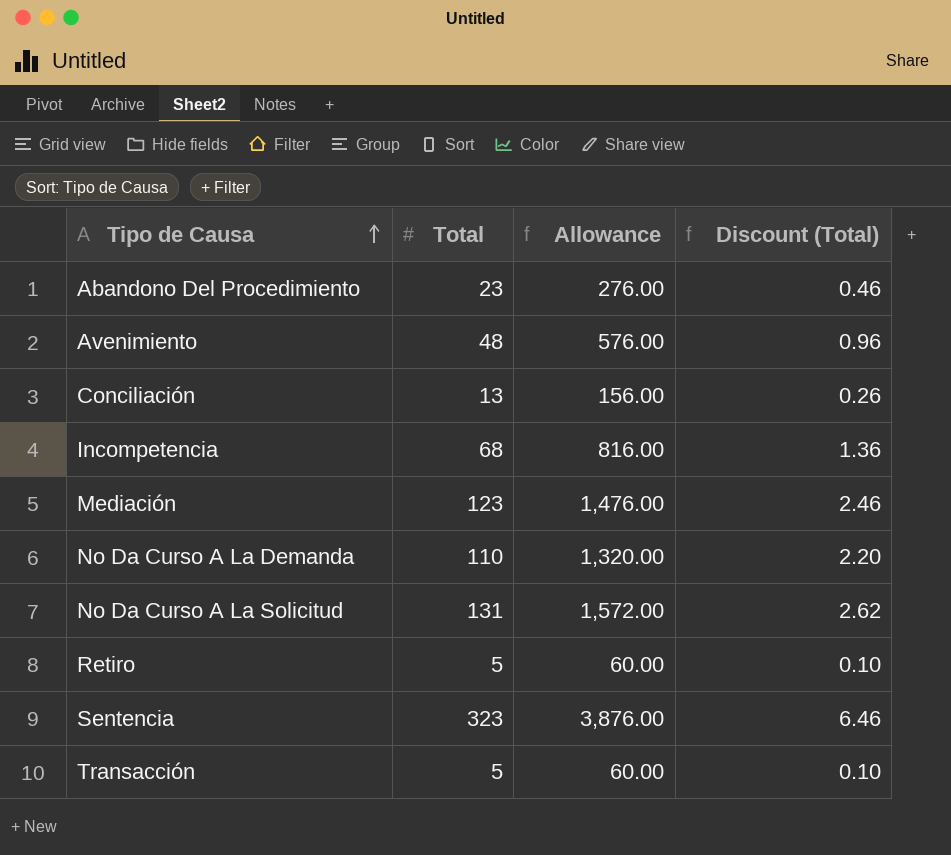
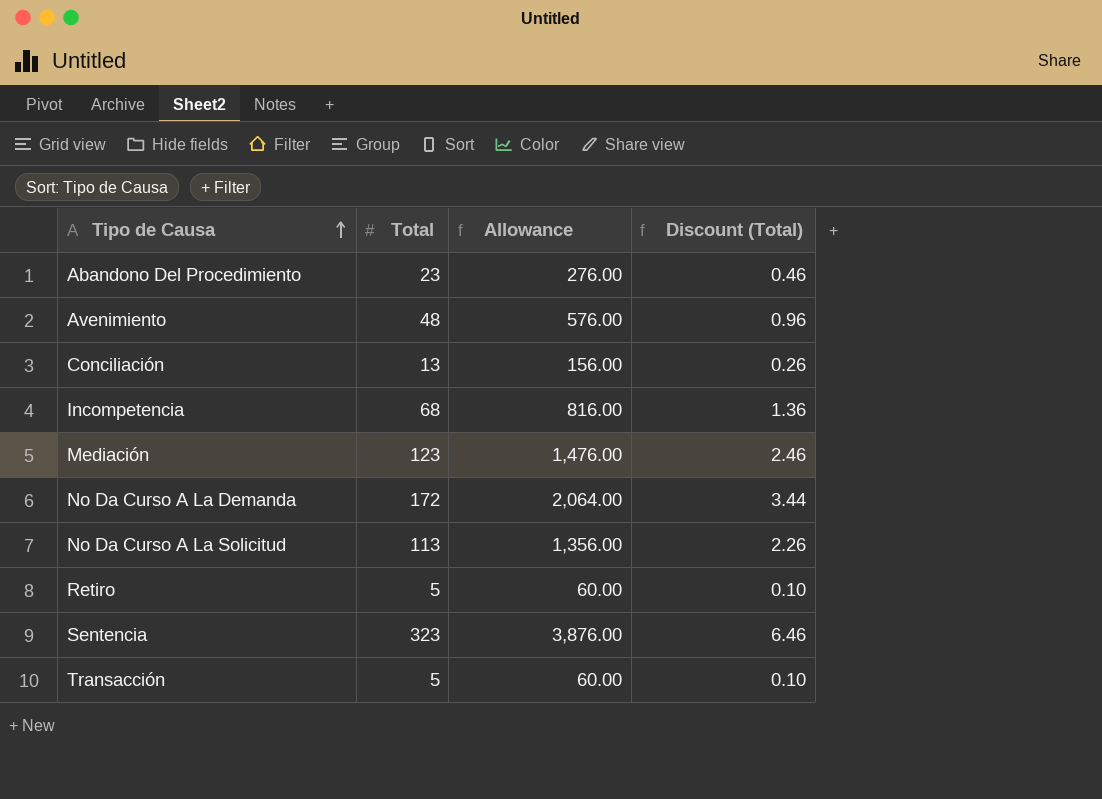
No Da Curso A La Demanda | Total: 110 -> 172
No Da Curso A La Demanda | Allowance: 1,320.00 -> 2,064.00
No Da Curso A La Demanda | Discount (Total): 2.20 -> 3.44
No Da Curso A La Solicitud | Total: 131 -> 113
No Da Curso A La Solicitud | Allowance: 1,572.00 -> 1,356.00
No Da Curso A La Solicitud | Discount (Total): 2.62 -> 2.26

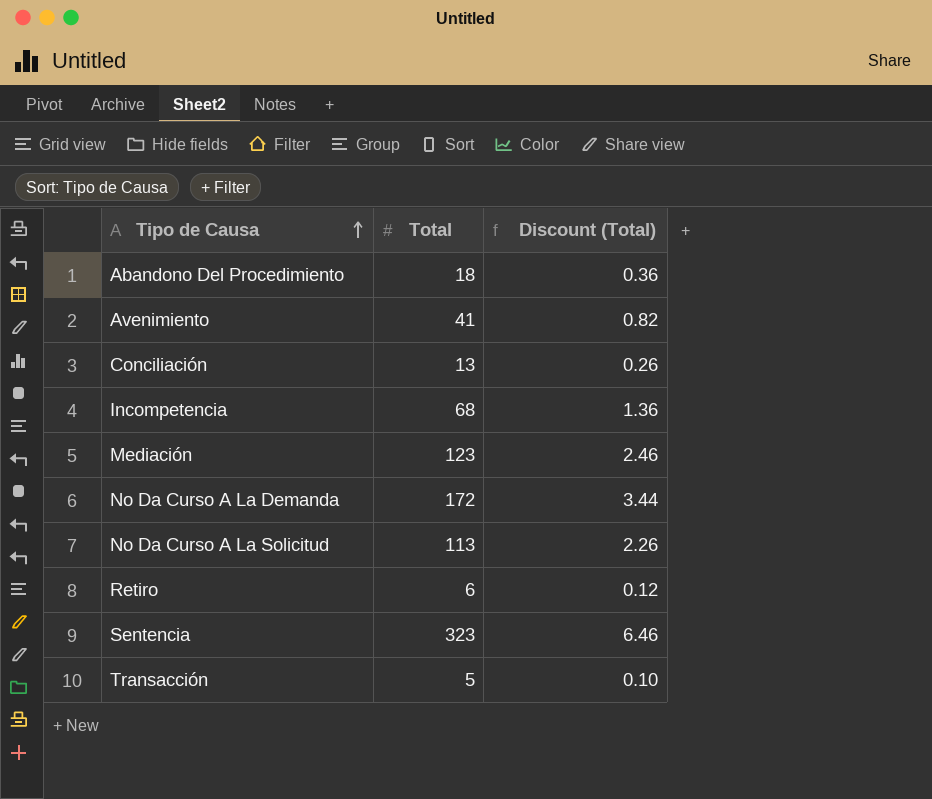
column Allowance | formula: [Total] * 12 -> none
Abandono Del Procedimiento | Total: 23 -> 18
Abandono Del Procedimiento | Discount (Total): 0.46 -> 0.36
Avenimiento | Total: 48 -> 41
Avenimiento | Discount (Total): 0.96 -> 0.82
Retiro | Total: 5 -> 6
Retiro | Discount (Total): 0.10 -> 0.12

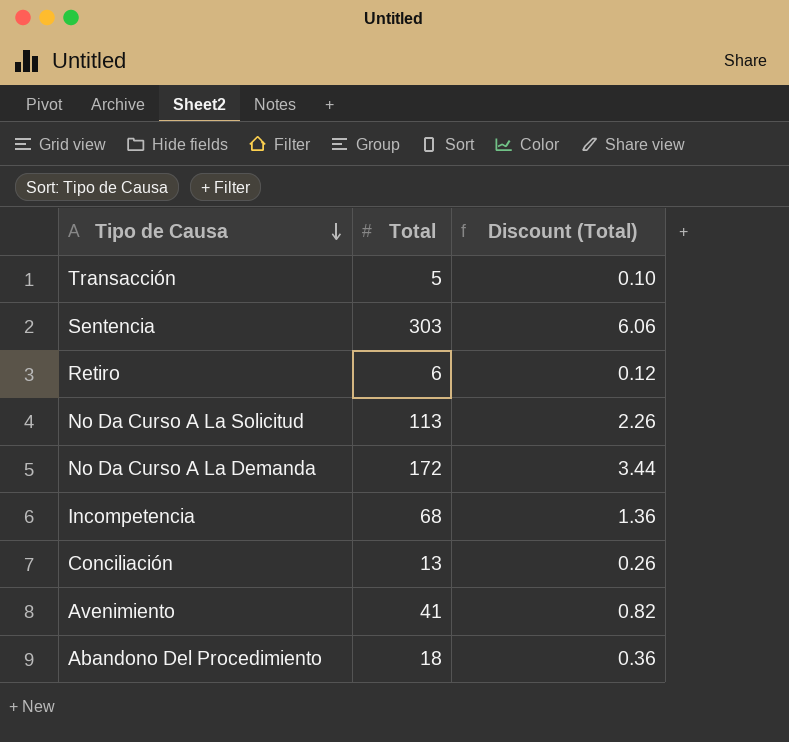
row order: Tipo de Causa ascending -> Tipo de Causa descending
row Mediación: 123 | 2.46 -> none
Sentencia | Total: 323 -> 303
Sentencia | Discount (Total): 6.46 -> 6.06

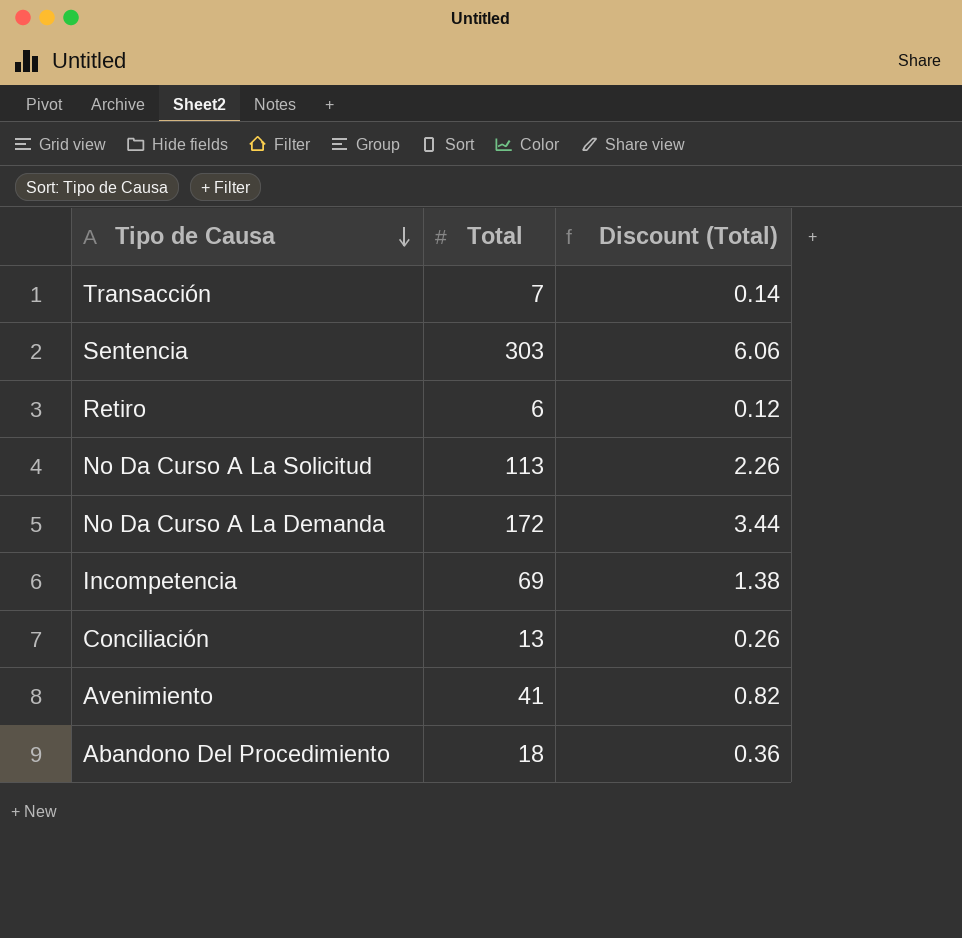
Transacción | Total: 5 -> 7
Transacción | Discount (Total): 0.10 -> 0.14
Incompetencia | Total: 68 -> 69
Incompetencia | Discount (Total): 1.36 -> 1.38

